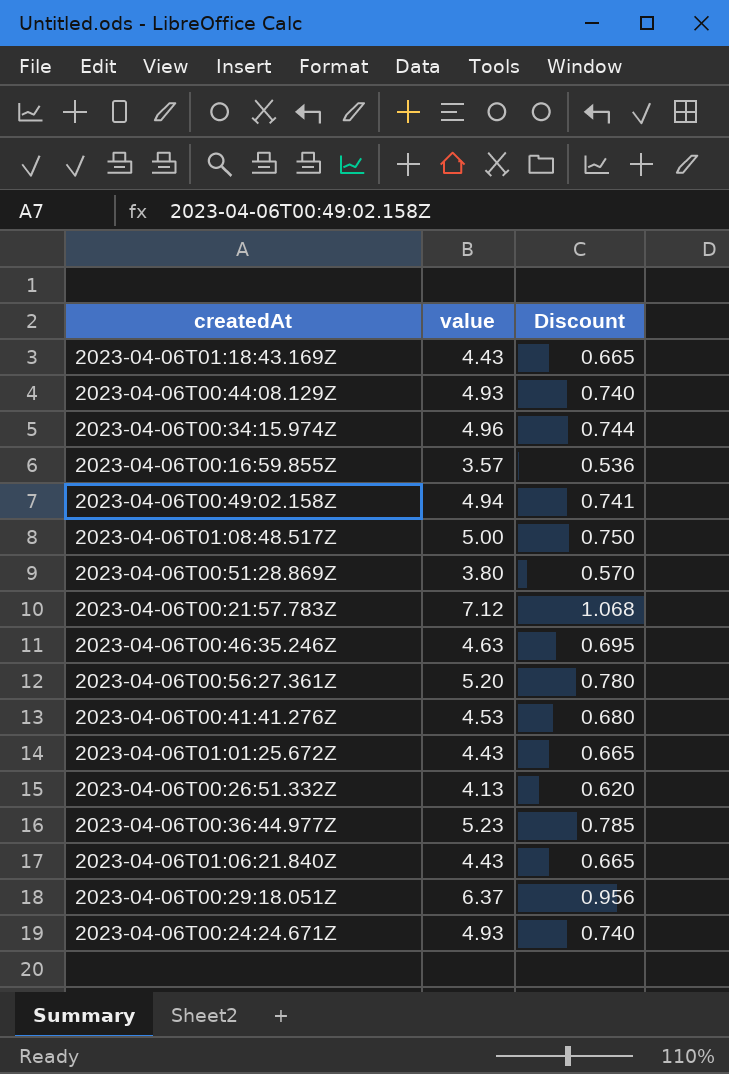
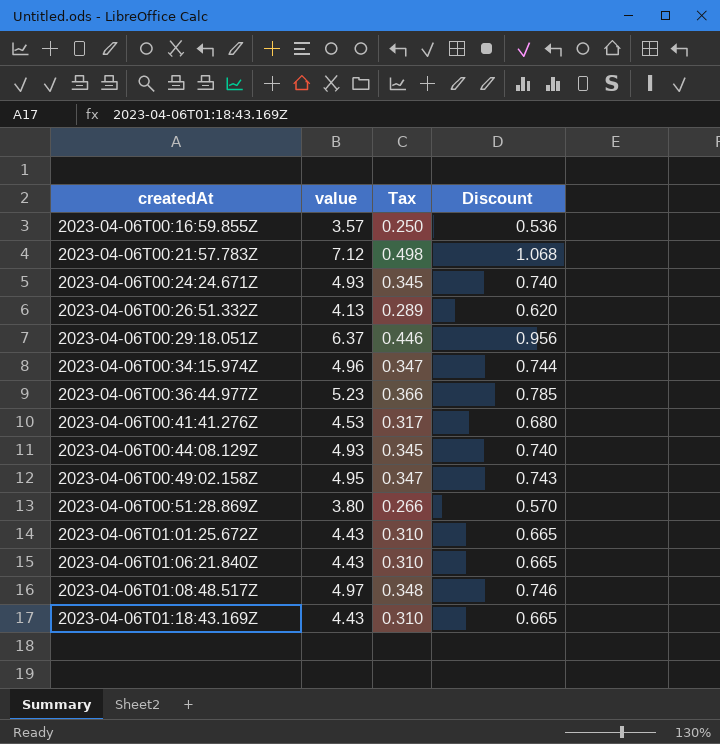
row order: none -> createdAt ascending
column Tax | formula: none -> [value] * 0.07
row 2023-04-06T00:46:35.246Z: 4.63 | 0.695 -> none
row 2023-04-06T00:56:27.361Z: 5.20 | 0.780 -> none
2023-04-06T00:49:02.158Z | value: 4.94 -> 4.95
2023-04-06T00:49:02.158Z | Discount: 0.741 -> 0.743
2023-04-06T01:08:48.517Z | value: 5.00 -> 4.97
2023-04-06T01:08:48.517Z | Discount: 0.750 -> 0.746

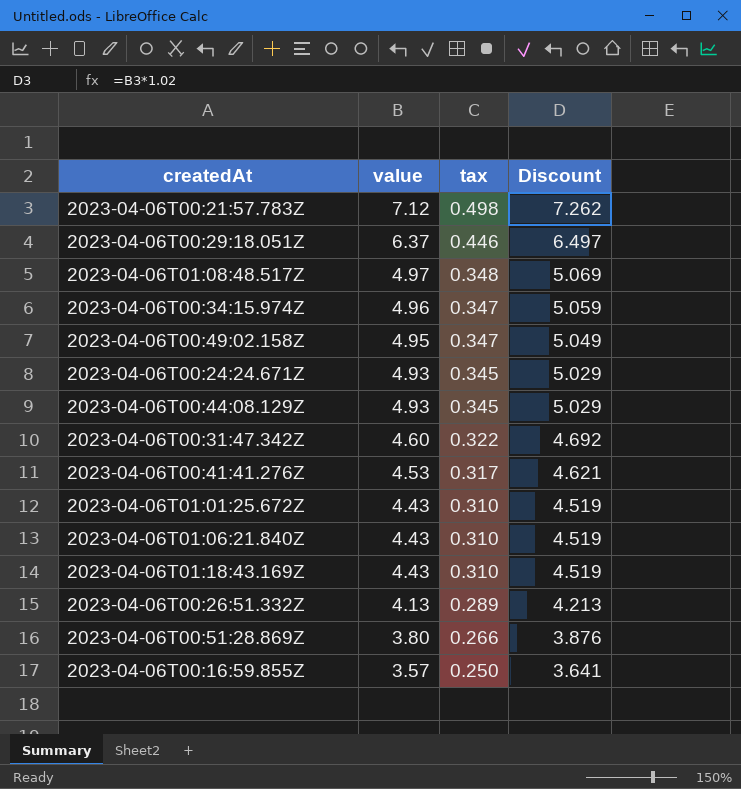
row order: createdAt ascending -> value descending
column name: Tax -> tax
column Discount | formula: [value] * 0.15 -> [value] * 1.02
row 2023-04-06T00:36:44.977Z: 5.23 | 0.366 | 0.785 -> none
row 2023-04-06T00:31:47.342Z: none -> 4.60 | 0.322 | 4.692

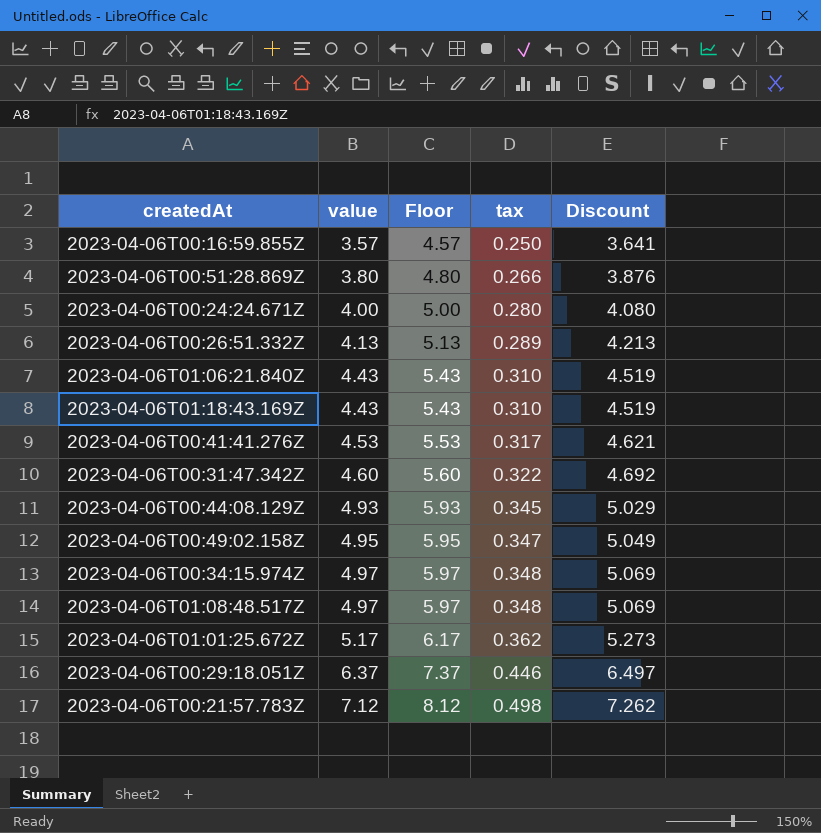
row order: value descending -> value ascending
column Floor | formula: none -> [value] + 1
2023-04-06T00:24:24.671Z | value: 4.93 -> 4.00
2023-04-06T00:24:24.671Z | tax: 0.345 -> 0.280
2023-04-06T00:24:24.671Z | Discount: 5.029 -> 4.080
2023-04-06T00:34:15.974Z | value: 4.96 -> 4.97
2023-04-06T00:34:15.974Z | tax: 0.347 -> 0.348
2023-04-06T00:34:15.974Z | Discount: 5.059 -> 5.069
2023-04-06T01:01:25.672Z | value: 4.43 -> 5.17
2023-04-06T01:01:25.672Z | tax: 0.310 -> 0.362
2023-04-06T01:01:25.672Z | Discount: 4.519 -> 5.273

